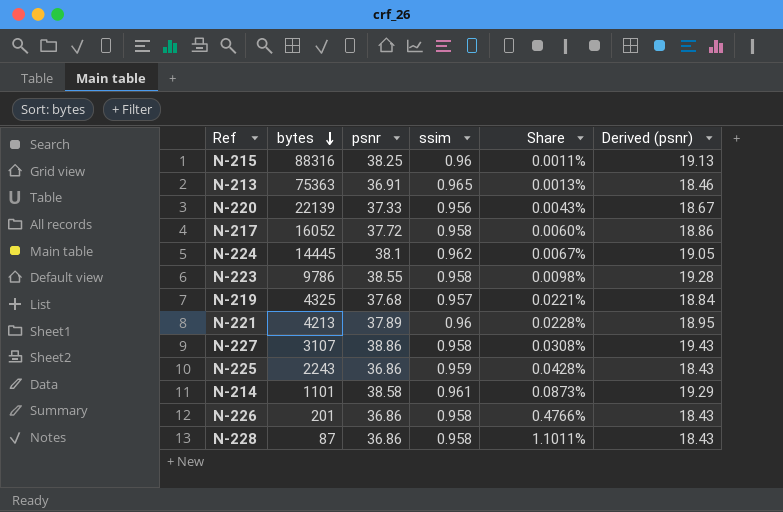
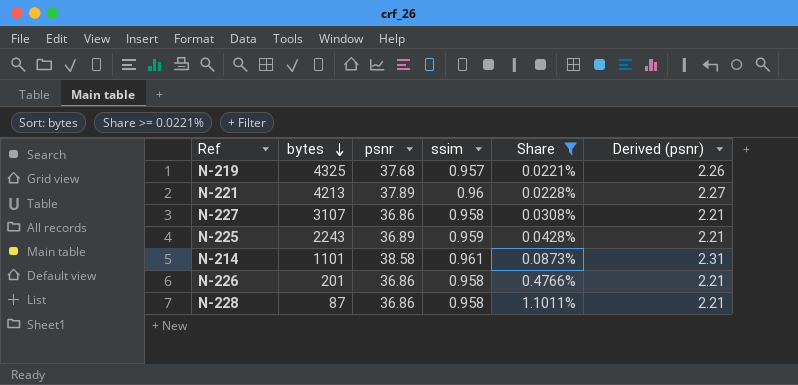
filter: none -> Share >= 0.0221%
column Derived (psnr) | formula: [psnr] * 0.5 -> [psnr] * 0.06
N-227 | psnr: 38.86 -> 36.86
N-225 | psnr: 36.86 -> 36.89

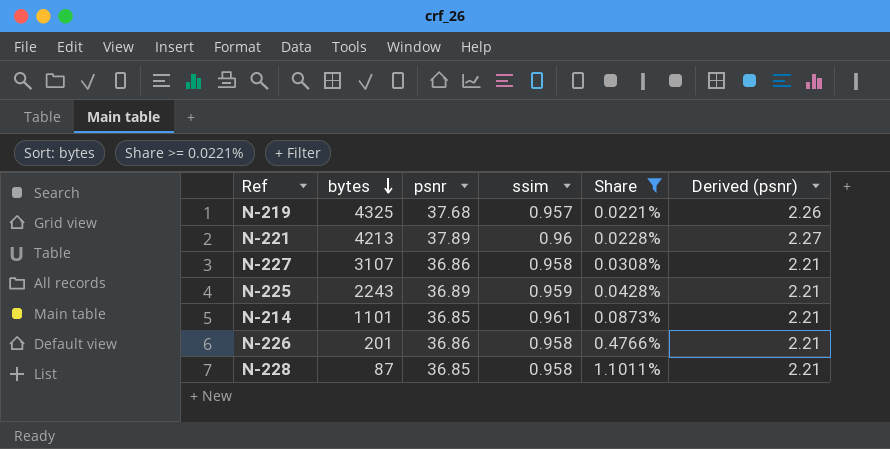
N-214 | psnr: 38.58 -> 36.85
N-214 | Derived (psnr): 2.31 -> 2.21
N-228 | psnr: 36.86 -> 36.85

